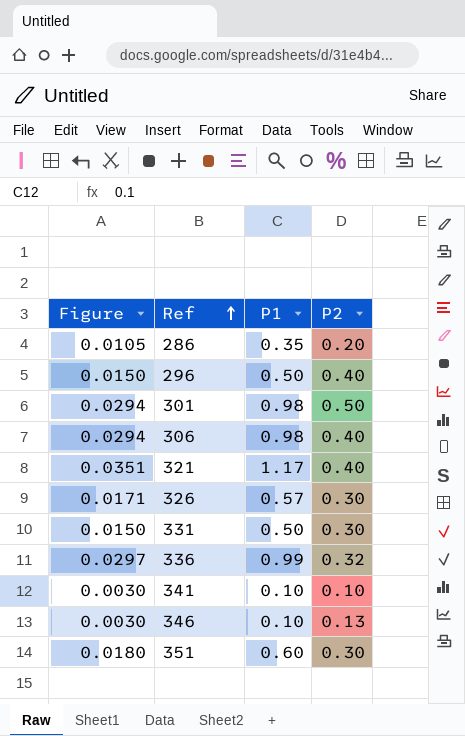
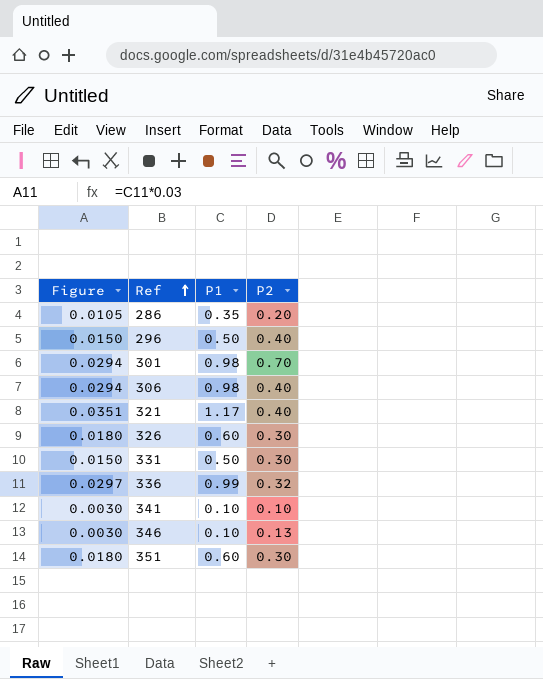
301 | P2: 0.50 -> 0.70
326 | Figure: 0.0171 -> 0.0180
326 | P1: 0.57 -> 0.60

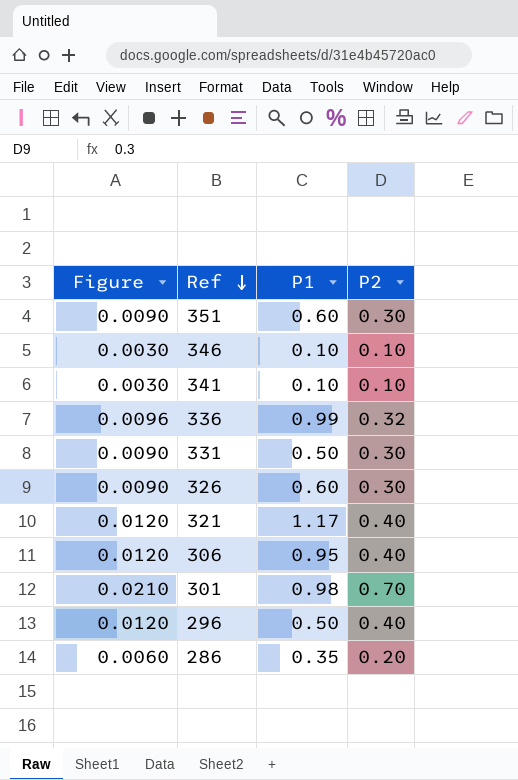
row order: Ref ascending -> Ref descending
column Figure | formula: [P1] * 0.03 -> [P2] * 0.03
346 | P2: 0.13 -> 0.10
306 | P1: 0.98 -> 0.95

